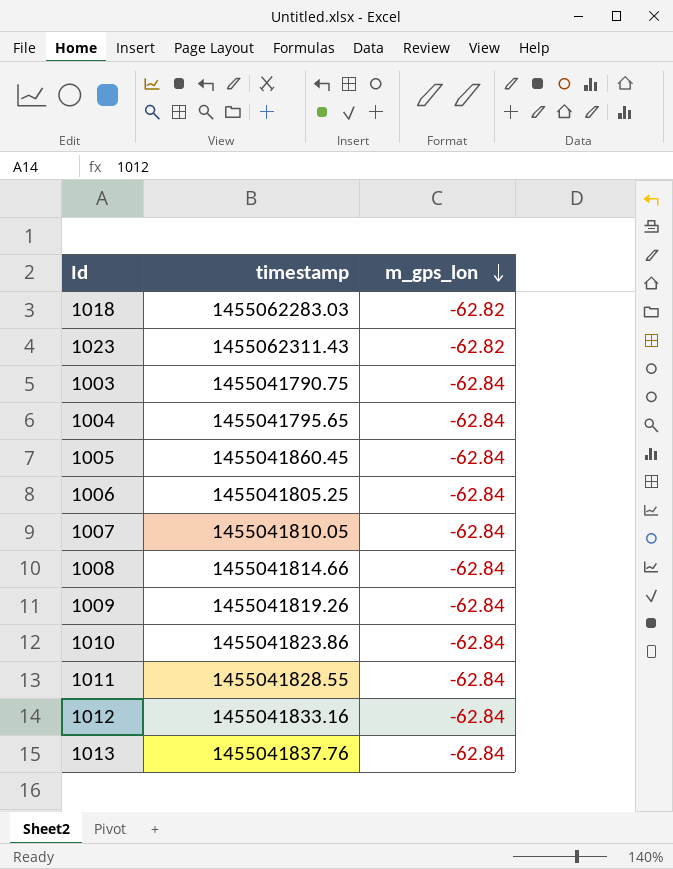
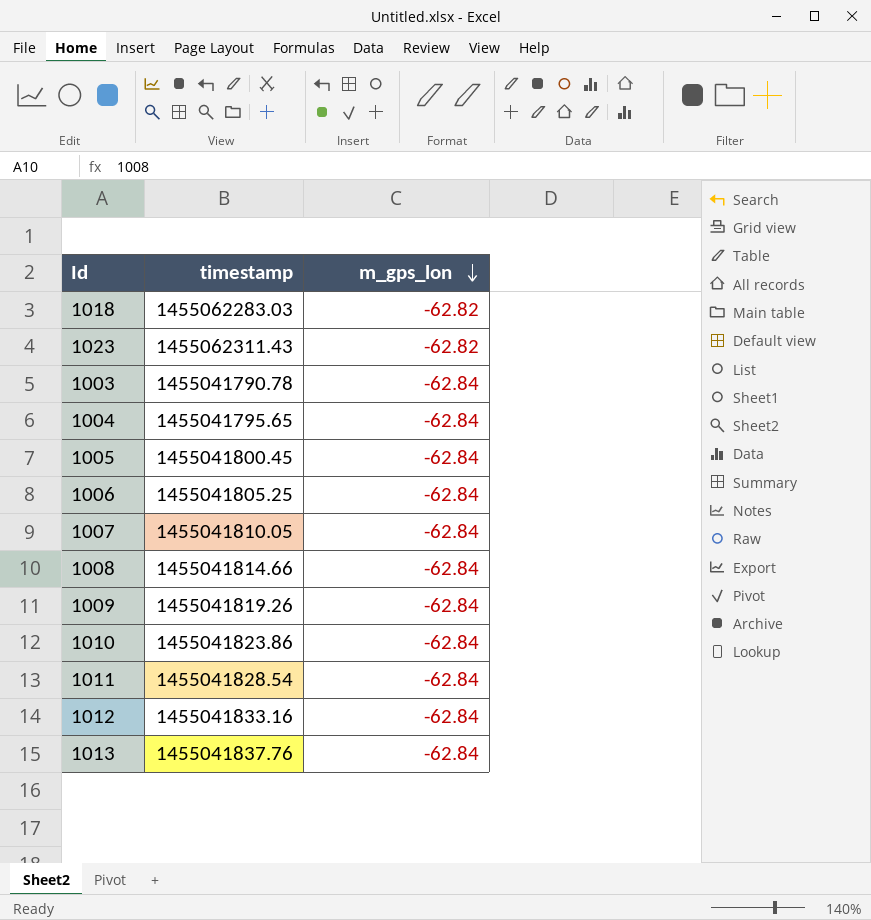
1003 | timestamp: 1455041790.75 -> 1455041790.78
1005 | timestamp: 1455041860.45 -> 1455041800.45
1011 | timestamp: 1455041828.55 -> 1455041828.54

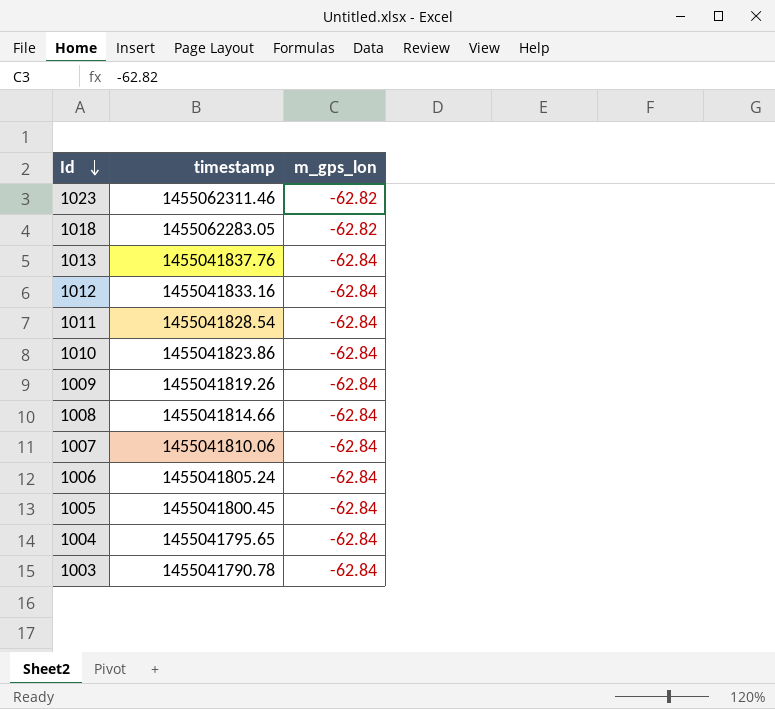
row order: m_gps_lon descending -> Id descending
1023 | timestamp: 1455062311.43 -> 1455062311.46
1018 | timestamp: 1455062283.03 -> 1455062283.05
1007 | timestamp: 1455041810.05 -> 1455041810.06
1006 | timestamp: 1455041805.25 -> 1455041805.24

